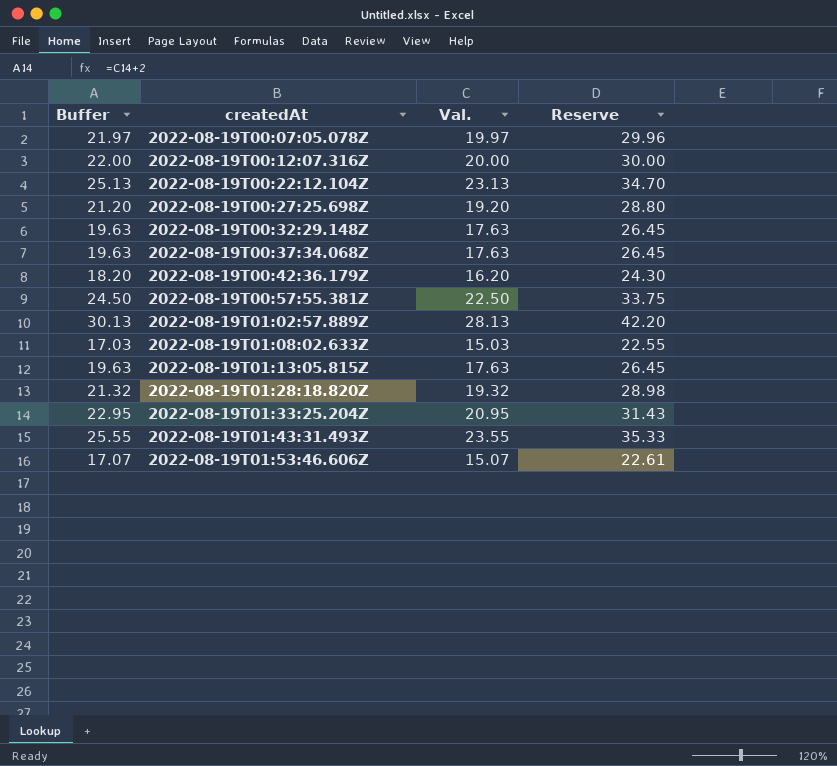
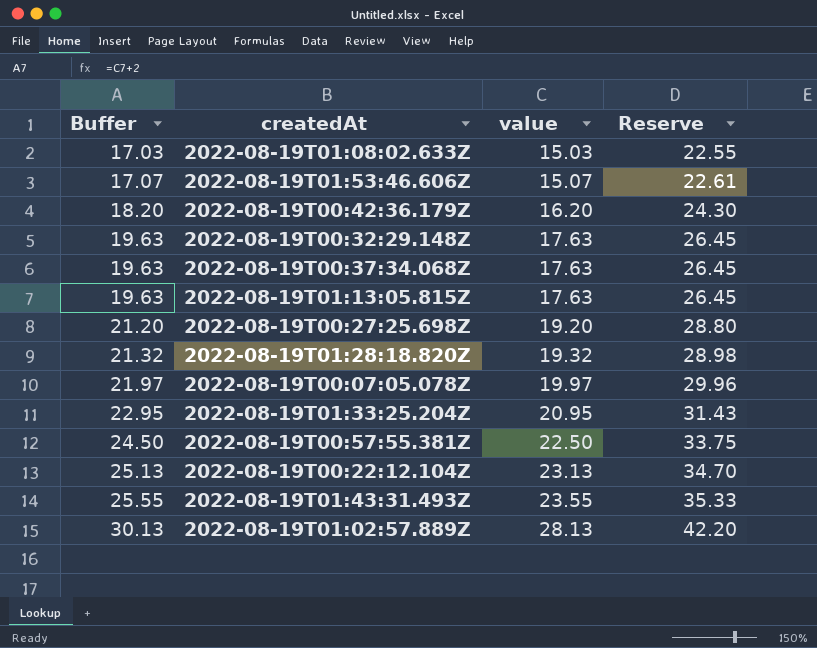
row order: createdAt ascending -> Buffer ascending
column name: Val. -> value
row 2022-08-19T00:12:07.316Z: 22.00 | 20.00 | 30.00 -> none

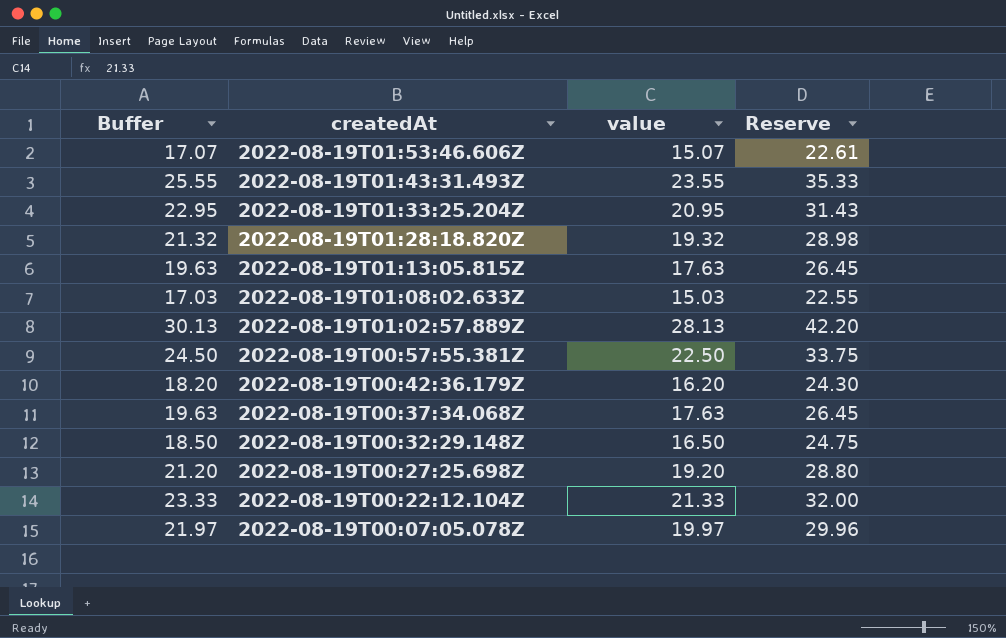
row order: Buffer ascending -> createdAt descending
2022-08-19T00:32:29.148Z | Buffer: 19.63 -> 18.50
2022-08-19T00:32:29.148Z | value: 17.63 -> 16.50
2022-08-19T00:32:29.148Z | Reserve: 26.45 -> 24.75
2022-08-19T00:22:12.104Z | Buffer: 25.13 -> 23.33
2022-08-19T00:22:12.104Z | value: 23.13 -> 21.33
2022-08-19T00:22:12.104Z | Reserve: 34.70 -> 32.00

